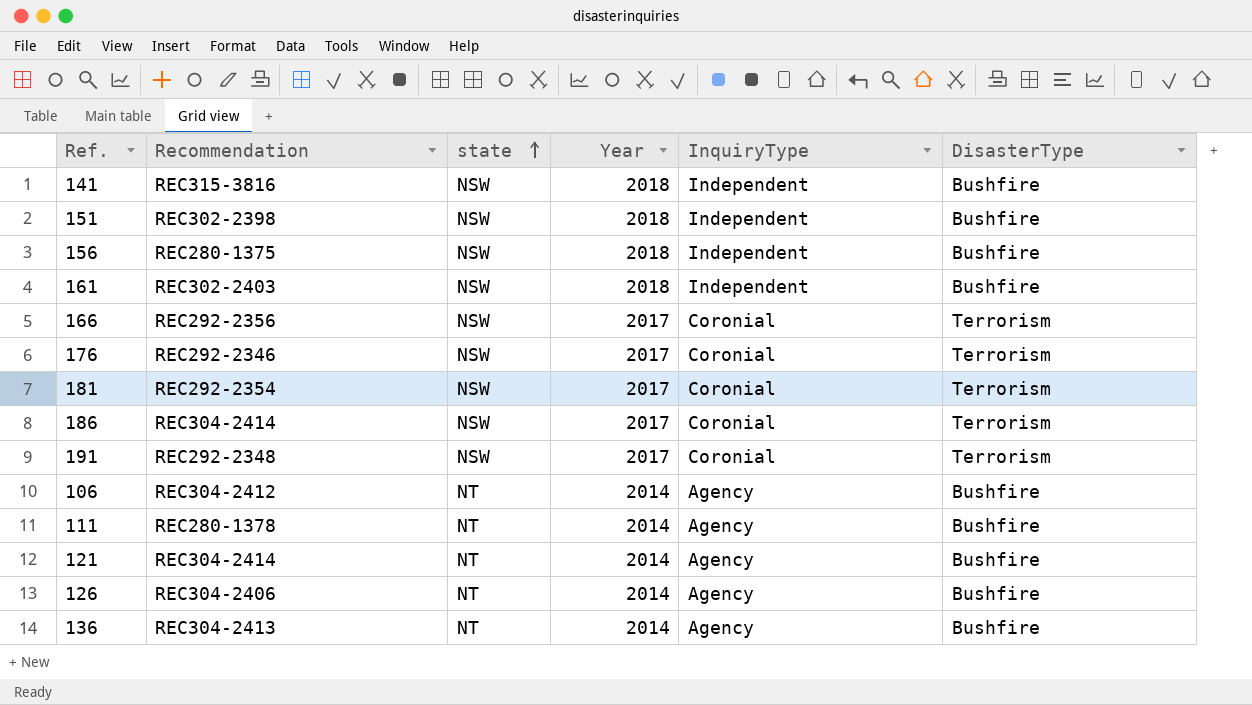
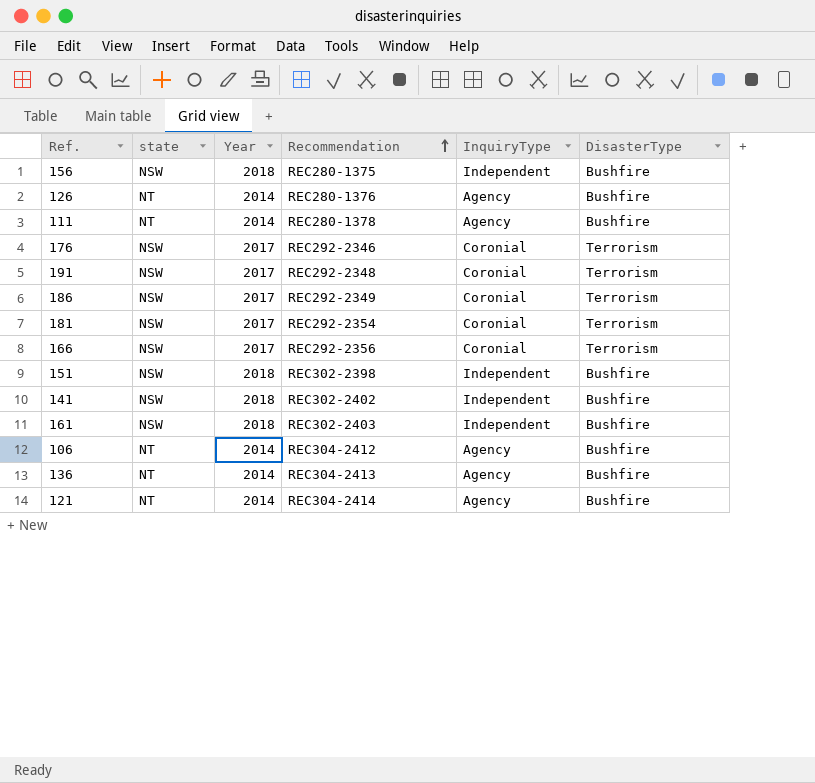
row order: state ascending -> Recommendation ascending
column Recommendation | position: 2 -> 4
126 | Recommendation: REC304-2406 -> REC280-1376
186 | Recommendation: REC304-2414 -> REC292-2349
141 | Recommendation: REC315-3816 -> REC302-2402

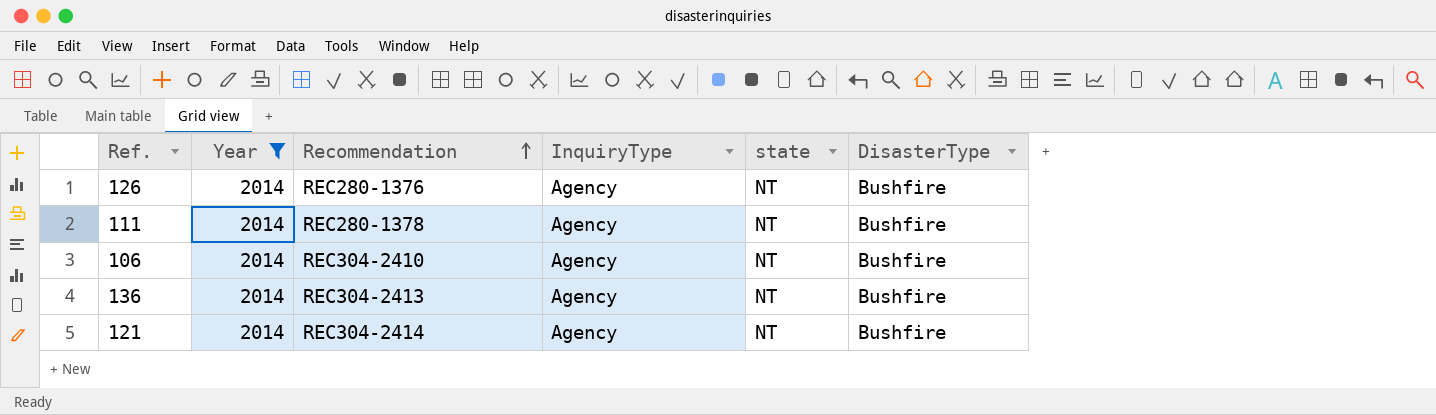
filter: none -> Year = 2014
column state | position: 2 -> 5
106 | Recommendation: REC304-2412 -> REC304-2410

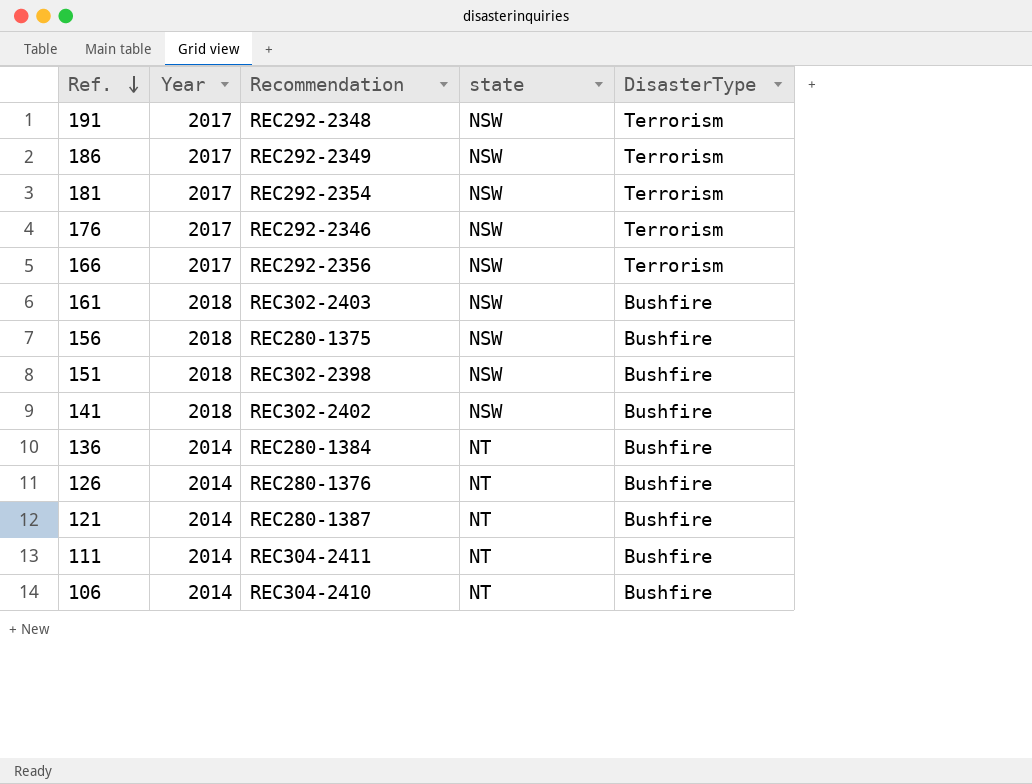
filter: Year = 2014 -> none
row order: Recommendation ascending -> Ref. descending
column InquiryType | position: 4 -> none
136 | Recommendation: REC304-2413 -> REC280-1384
121 | Recommendation: REC304-2414 -> REC280-1387
111 | Recommendation: REC280-1378 -> REC304-2411

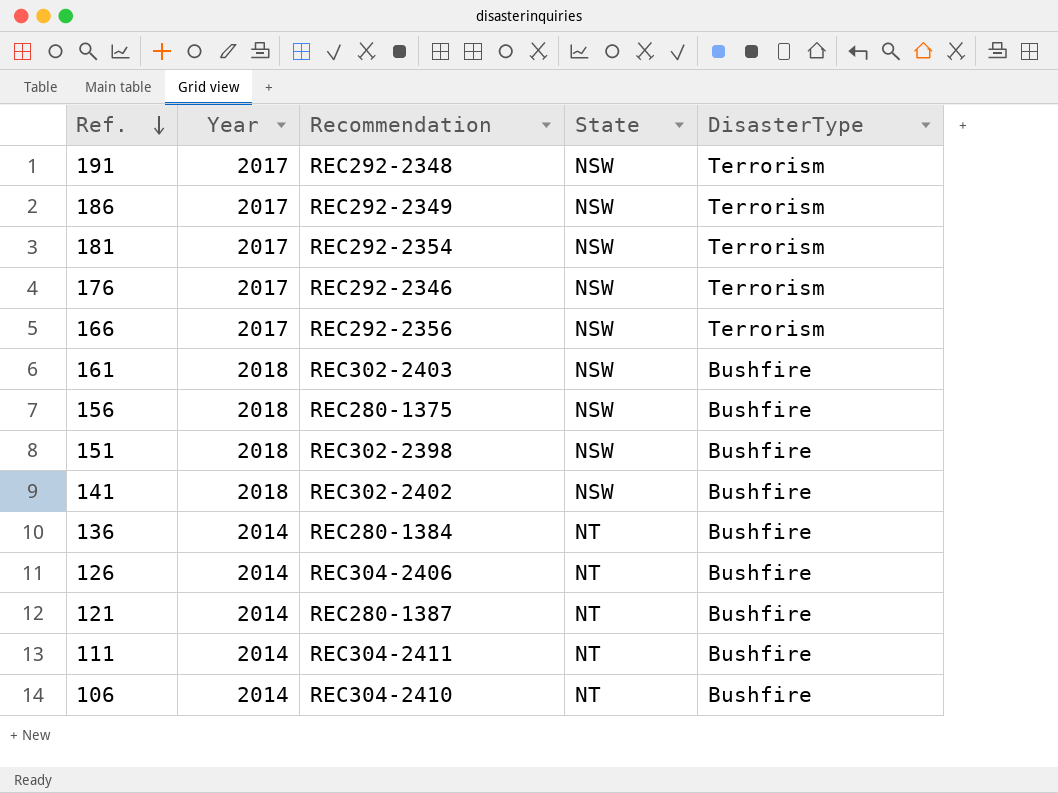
column name: state -> State
126 | Recommendation: REC280-1376 -> REC304-2406

